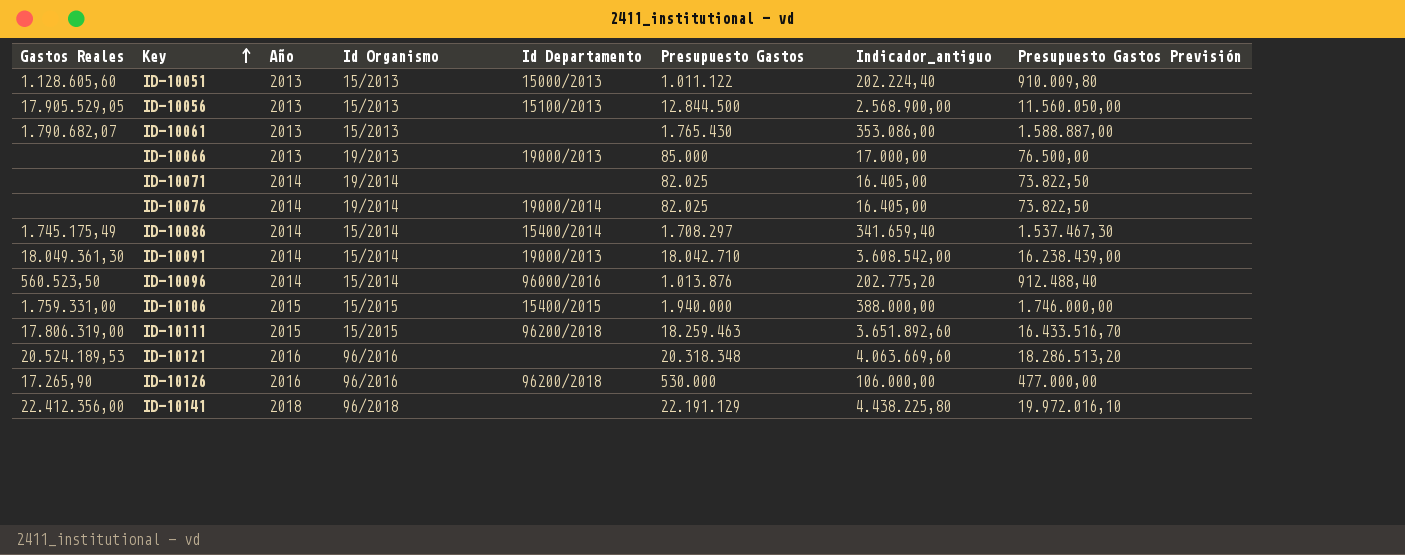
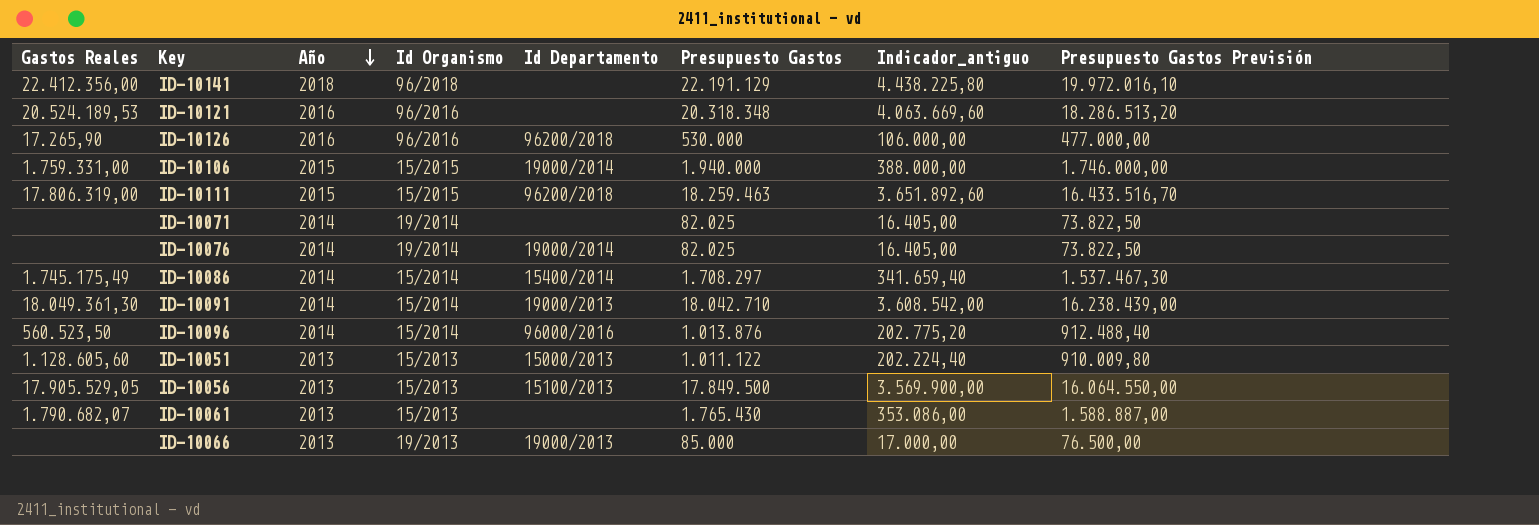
row order: Key ascending -> Año descending
ID-10106 | Id Departamento: 15400/2015 -> 19000/2014
ID-10056 | Presupuesto Gastos: 12.844.500 -> 17.849.500
ID-10056 | Indicador_antiguo: 2.568.900,00 -> 3.569.900,00
ID-10056 | Presupuesto Gastos Previsión: 11.560.050,00 -> 16.064.550,00

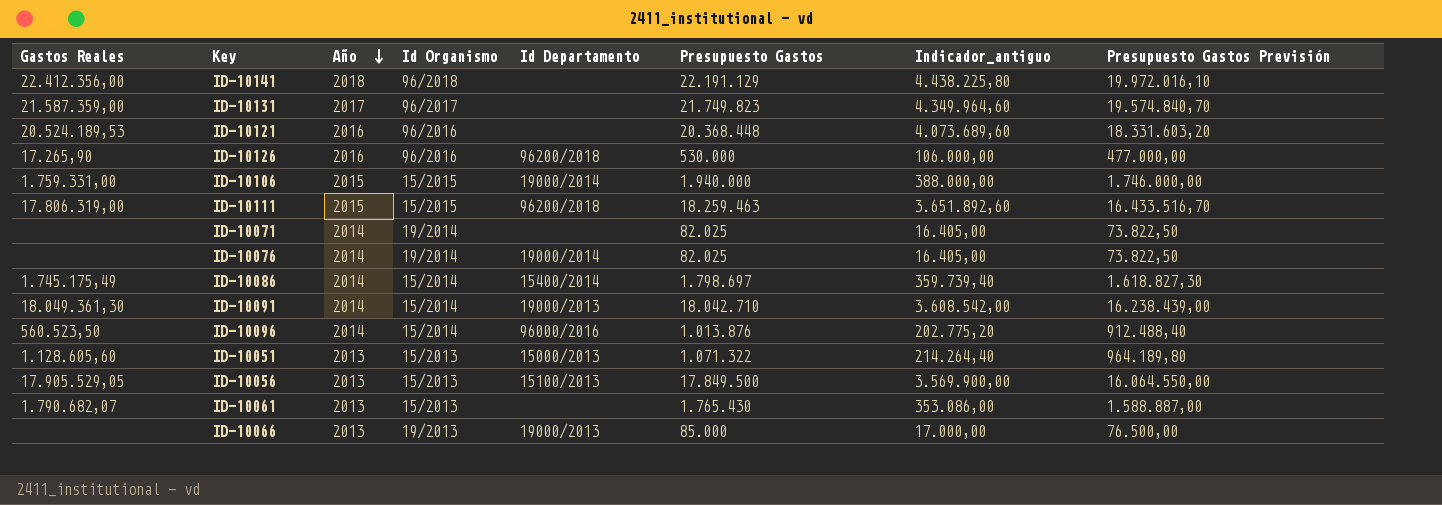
row ID-10131: none -> 21.587.359,00 | 2017 | 96/2017 | none | 21.749.823 | 4.349.964,60 | 19.574.840,70
ID-10121 | Presupuesto Gastos: 20.318.348 -> 20.368.448
ID-10121 | Indicador_antiguo: 4.063.669,60 -> 4.073.689,60
ID-10121 | Presupuesto Gastos Previsión: 18.286.513,20 -> 18.331.603,20
ID-10086 | Presupuesto Gastos: 1.708.297 -> 1.798.697
ID-10086 | Indicador_antiguo: 341.659,40 -> 359.739,40
ID-10086 | Presupuesto Gastos Previsión: 1.537.467,30 -> 1.618.827,30
ID-10051 | Presupuesto Gastos: 1.011.122 -> 1.071.322
ID-10051 | Indicador_antiguo: 202.224,40 -> 214.264,40
ID-10051 | Presupuesto Gastos Previsión: 910.009,80 -> 964.189,80

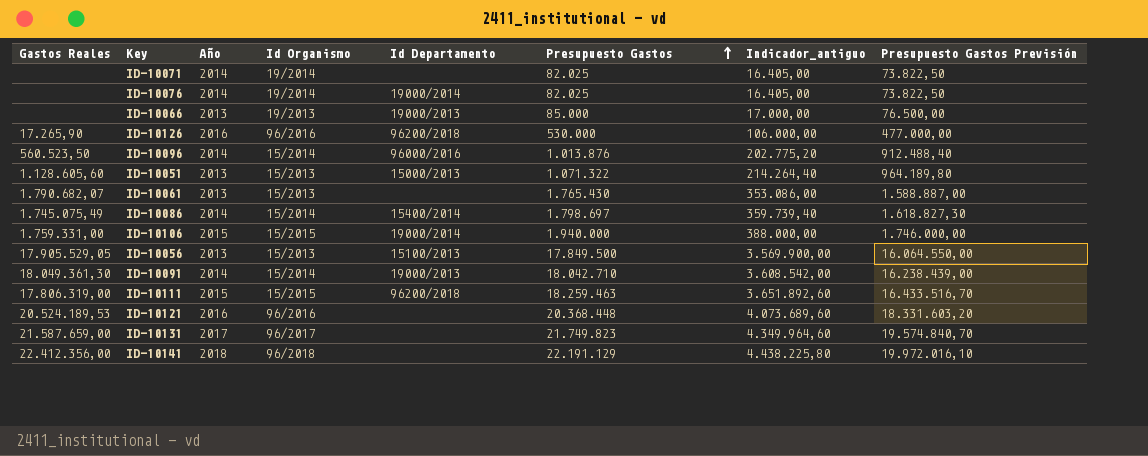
row order: Año descending -> Presupuesto Gastos ascending
ID-10086 | Gastos Reales: 1.745.175,49 -> 1.745.075,49
ID-10131 | Gastos Reales: 21.587.359,00 -> 21.587.659,00

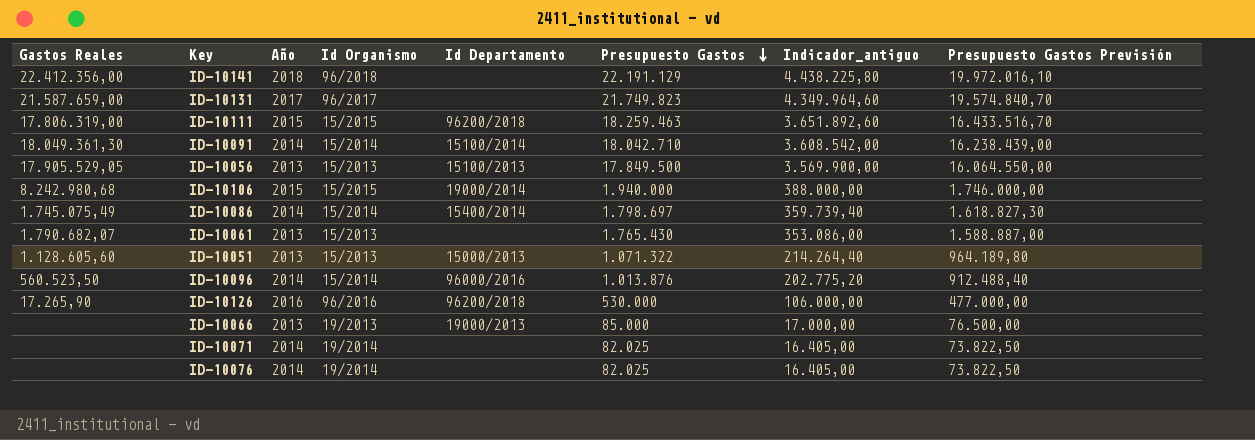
row order: Presupuesto Gastos ascending -> Presupuesto Gastos descending
row ID-10121: 20.524.189,53 | 2016 | 96/2016 | none | 20.368.448 | 4.073.689,60 | 18.331.603,20 -> none
ID-10091 | Id Departamento: 19000/2013 -> 15100/2014
ID-10106 | Gastos Reales: 1.759.331,00 -> 8.242.980,68
ID-10076 | Id Departamento: 19000/2014 -> none

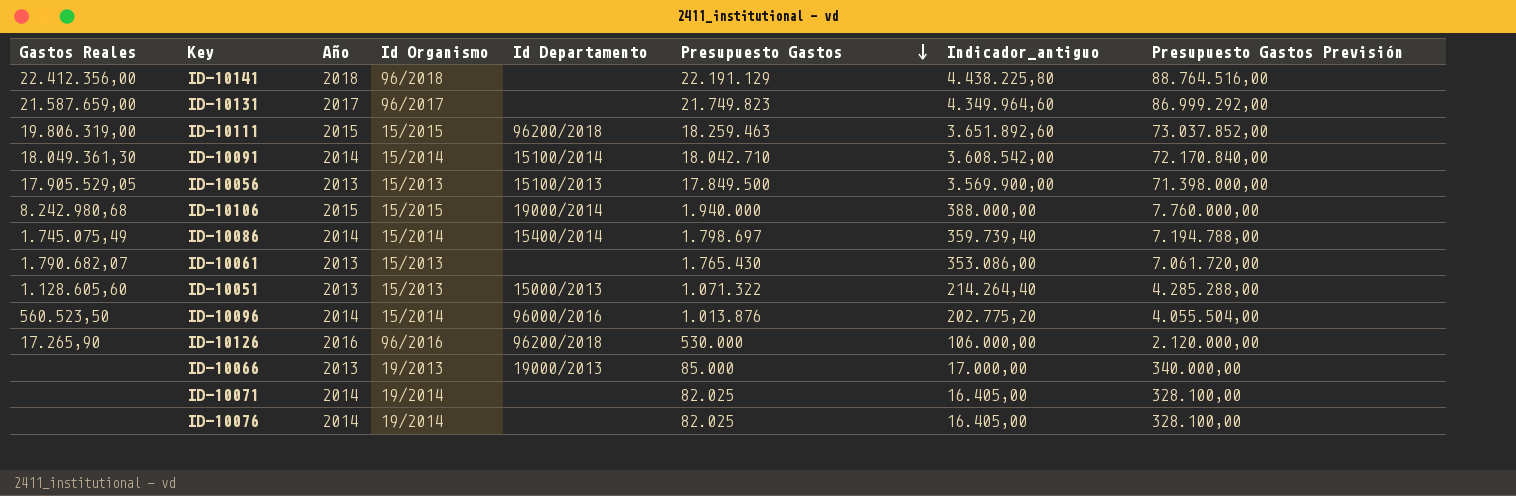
column Presupuesto Gastos Previsión | formula: [Presupuesto Gastos] * 0,9 -> [Presupuesto Gastos] * 4
ID-10111 | Gastos Reales: 17.806.319,00 -> 19.806.319,00

